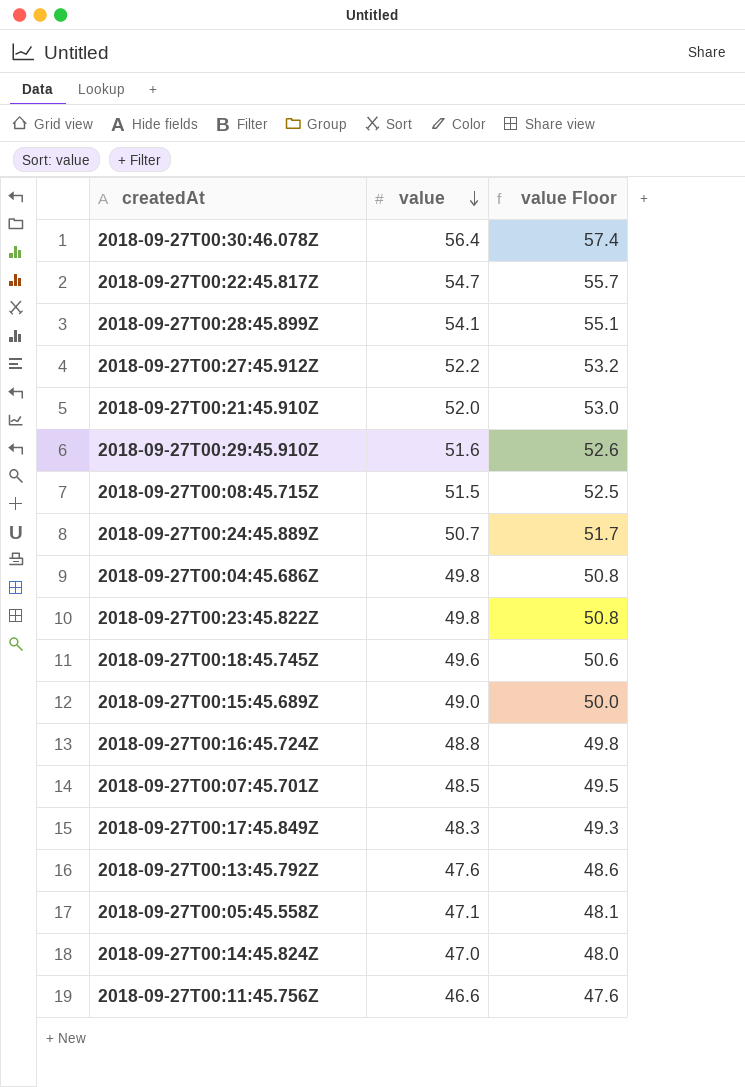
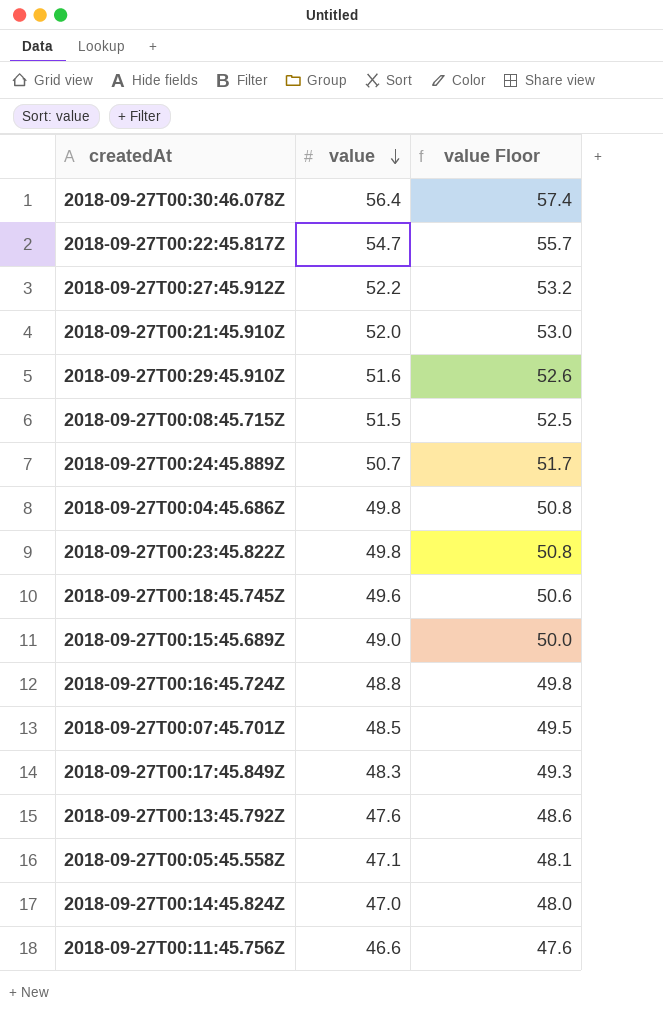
row 2018-09-27T00:28:45.899Z: 54.1 | 55.1 -> none

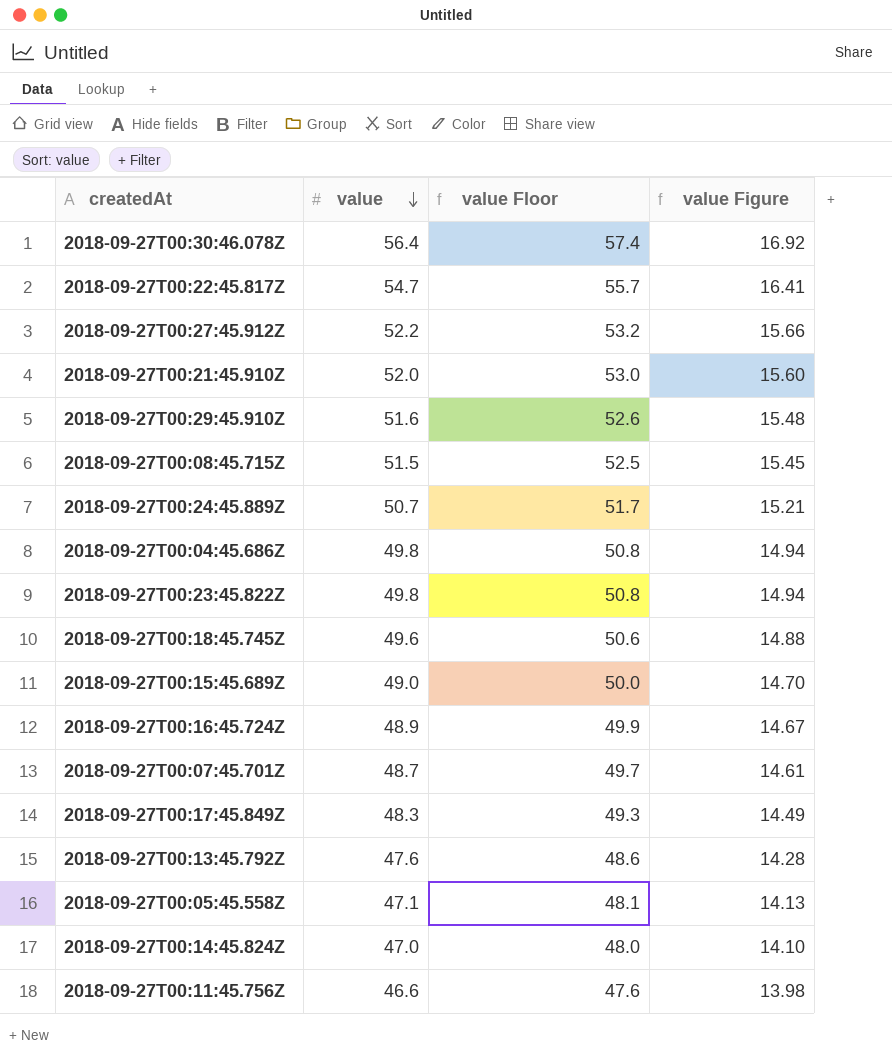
column value Figure | formula: none -> [value] * 0.3
2018-09-27T00:16:45.724Z | value: 48.8 -> 48.9
2018-09-27T00:16:45.724Z | value Floor: 49.8 -> 49.9
2018-09-27T00:07:45.701Z | value: 48.5 -> 48.7
2018-09-27T00:07:45.701Z | value Floor: 49.5 -> 49.7

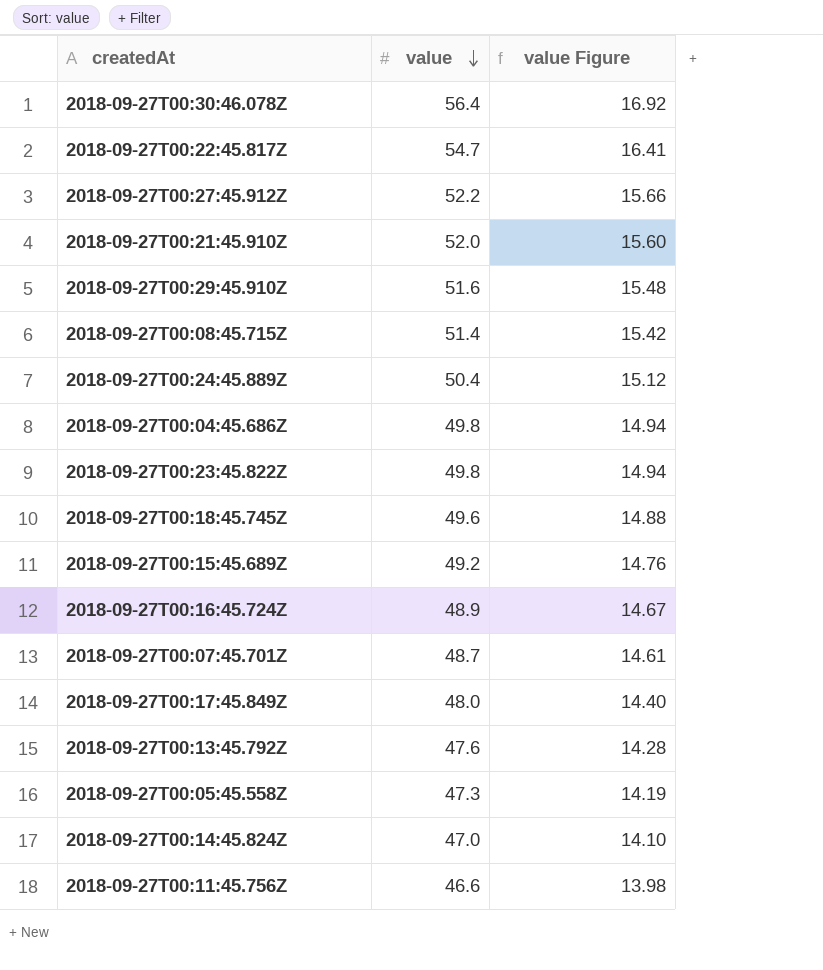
column value Floor | formula: [value] + 1 -> none
2018-09-27T00:08:45.715Z | value: 51.5 -> 51.4
2018-09-27T00:08:45.715Z | value Figure: 15.45 -> 15.42
2018-09-27T00:24:45.889Z | value: 50.7 -> 50.4
2018-09-27T00:24:45.889Z | value Figure: 15.21 -> 15.12
2018-09-27T00:15:45.689Z | value: 49.0 -> 49.2
2018-09-27T00:15:45.689Z | value Figure: 14.70 -> 14.76
2018-09-27T00:17:45.849Z | value: 48.3 -> 48.0
2018-09-27T00:17:45.849Z | value Figure: 14.49 -> 14.40
2018-09-27T00:05:45.558Z | value: 47.1 -> 47.3
2018-09-27T00:05:45.558Z | value Figure: 14.13 -> 14.19

